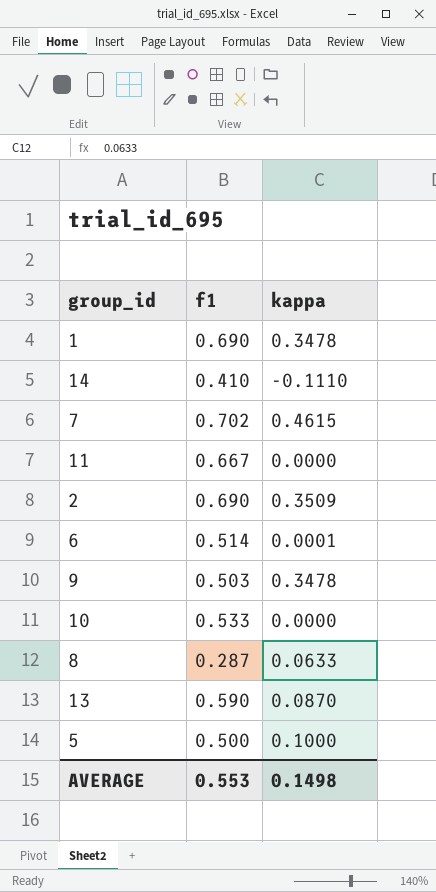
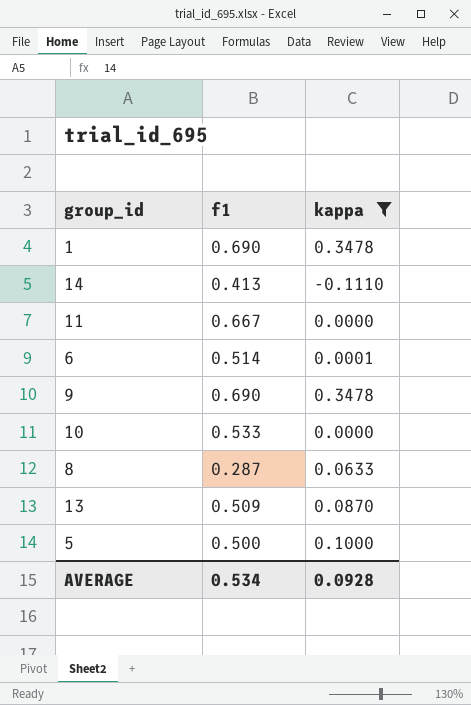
filter: none -> kappa <= 0.3478
14 | f1: 0.410 -> 0.413
9 | f1: 0.503 -> 0.690
13 | f1: 0.590 -> 0.509
AVERAGE | f1: 0.553 -> 0.534
AVERAGE | kappa: 0.1498 -> 0.0928

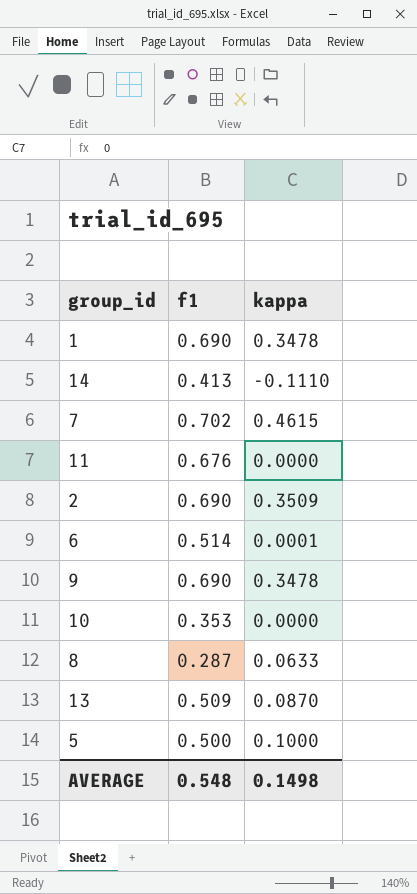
filter: kappa <= 0.3478 -> none
11 | f1: 0.667 -> 0.676
10 | f1: 0.533 -> 0.353
AVERAGE | f1: 0.534 -> 0.548
AVERAGE | kappa: 0.0928 -> 0.1498

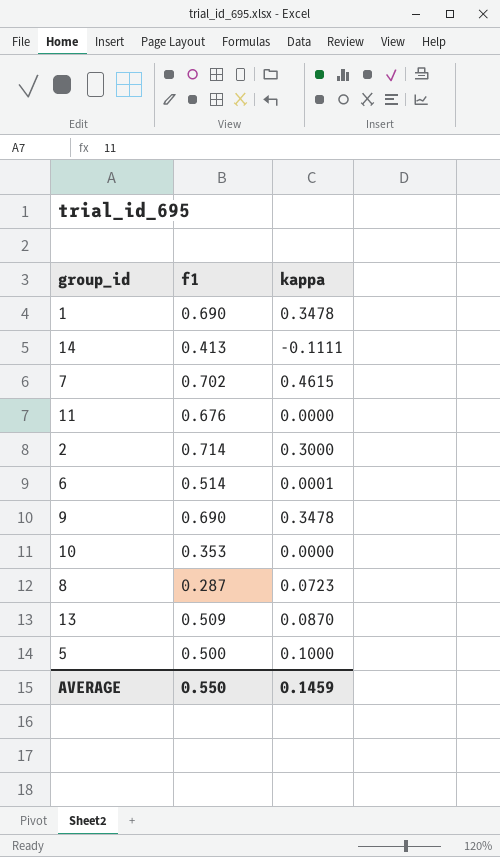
14 | kappa: -0.1110 -> -0.1111
2 | f1: 0.690 -> 0.714
2 | kappa: 0.3509 -> 0.3000
8 | kappa: 0.0633 -> 0.0723
AVERAGE | f1: 0.548 -> 0.550
AVERAGE | kappa: 0.1498 -> 0.1459

